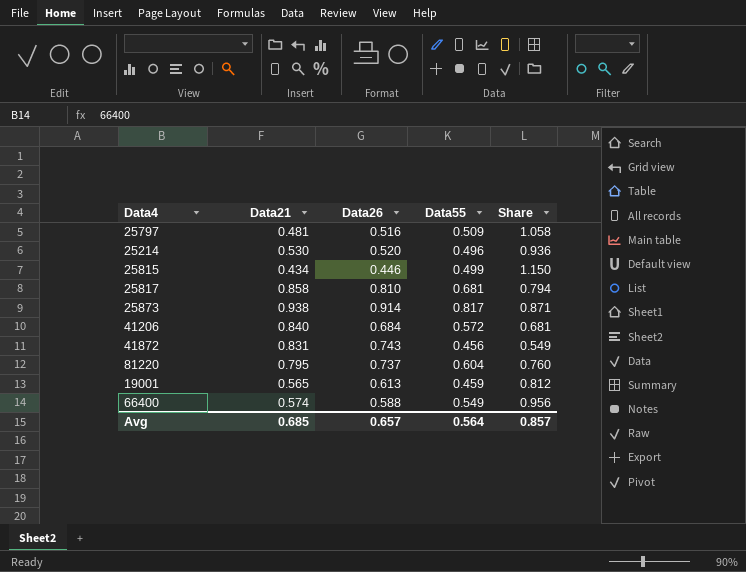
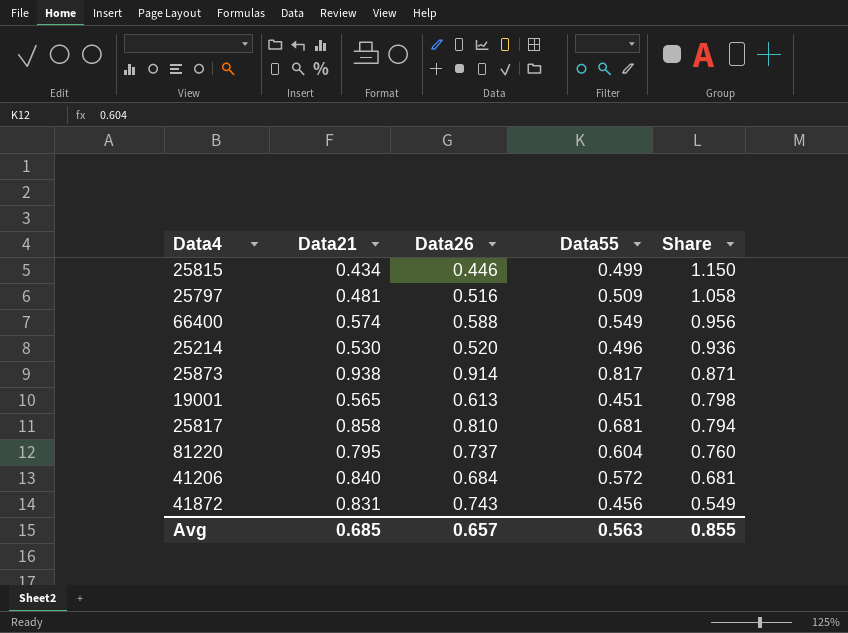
row order: none -> Share descending
19001 | Data55: 0.459 -> 0.451
19001 | Share: 0.812 -> 0.798
Avg | Data55: 0.564 -> 0.563
Avg | Share: 0.857 -> 0.855

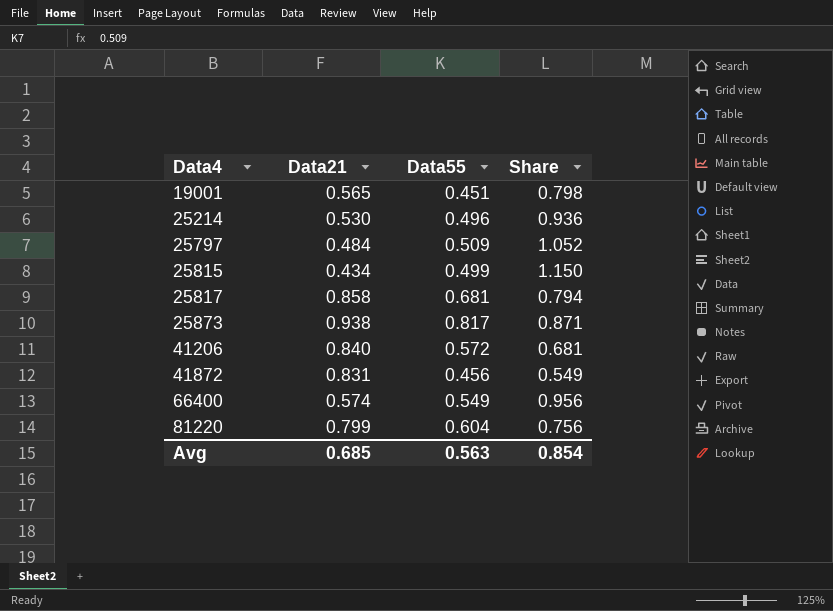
row order: Share descending -> Data4 ascending
column Data26 | position: 3 -> none
25797 | Data21: 0.481 -> 0.484
25797 | Share: 1.058 -> 1.052
81220 | Data21: 0.795 -> 0.799
81220 | Share: 0.760 -> 0.756
Avg | Share: 0.855 -> 0.854

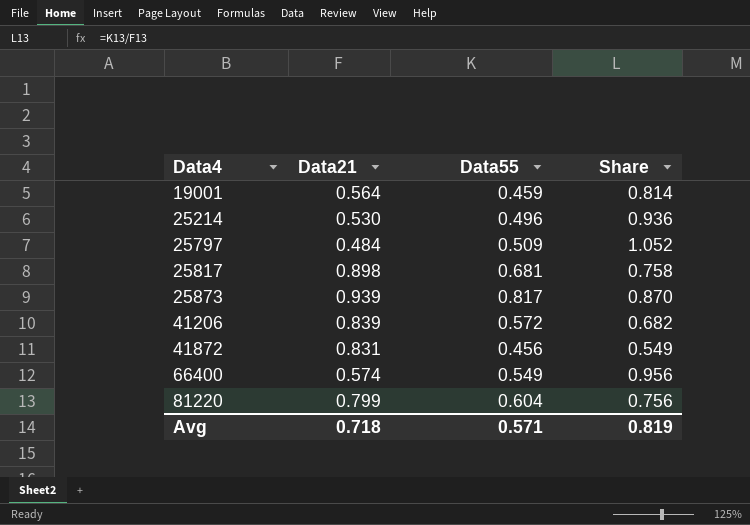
row 25815: 0.434 | 0.499 | 1.150 -> none
19001 | Data21: 0.565 -> 0.564
19001 | Data55: 0.451 -> 0.459
19001 | Share: 0.798 -> 0.814
25817 | Data21: 0.858 -> 0.898
25817 | Share: 0.794 -> 0.758
25873 | Data21: 0.938 -> 0.939
25873 | Share: 0.871 -> 0.870
41206 | Data21: 0.840 -> 0.839
41206 | Share: 0.681 -> 0.682
Avg | Data21: 0.685 -> 0.718
Avg | Data55: 0.563 -> 0.571
Avg | Share: 0.854 -> 0.819

